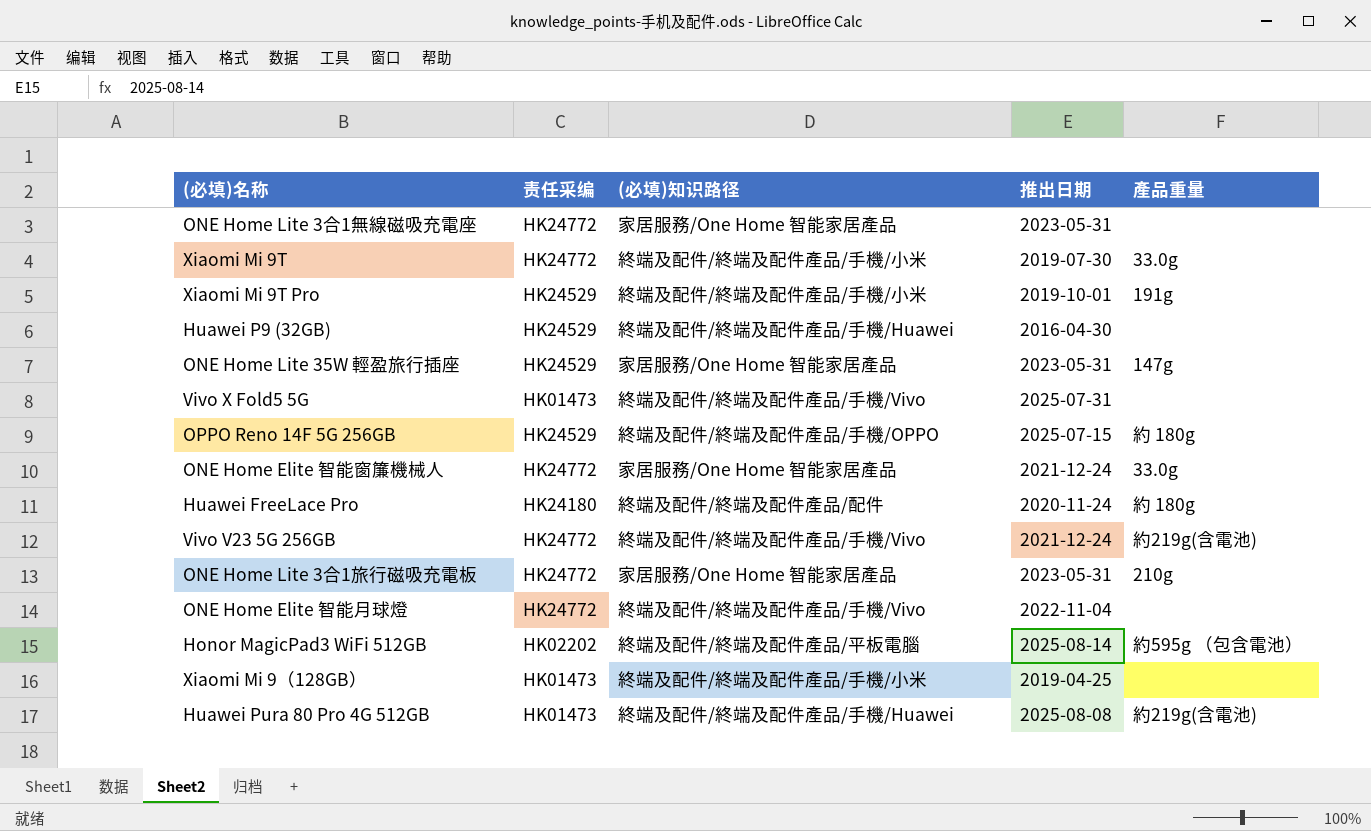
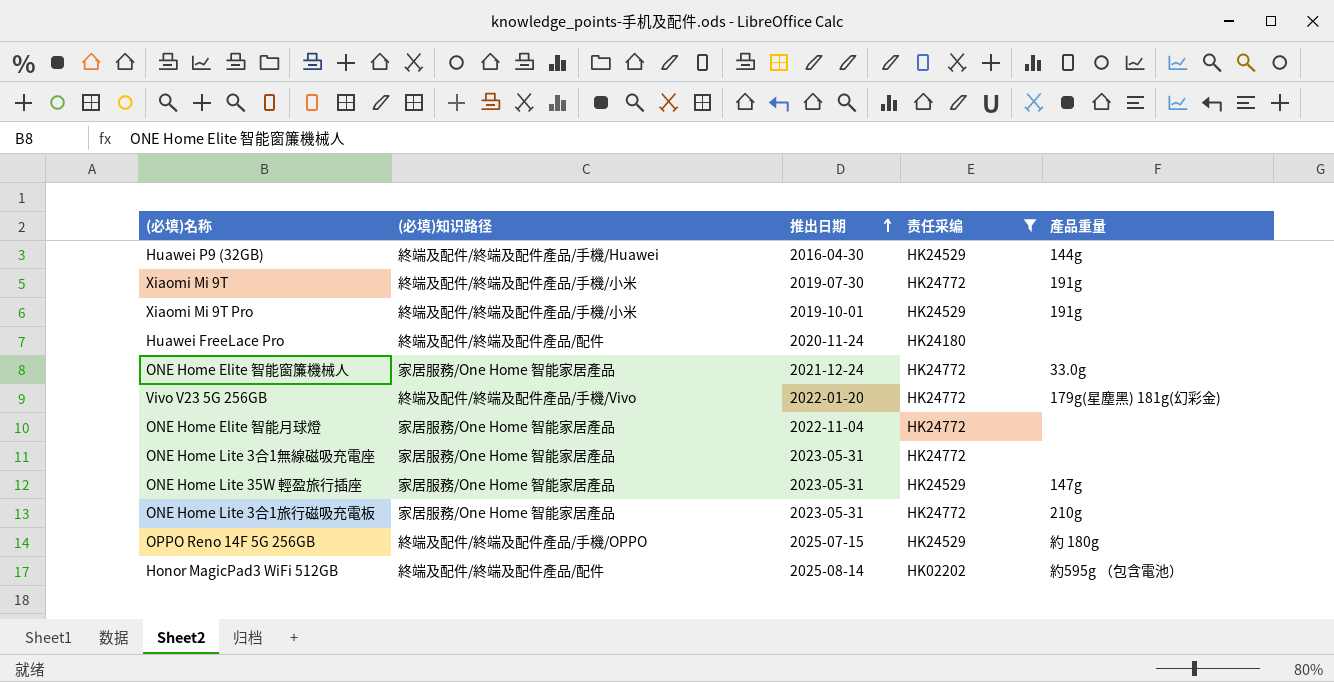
filter: none -> 责任采编 != HK01473
row order: none -> 推出日期 ascending
column 责任采编 | position: 2 -> 4
Huawei P9 (32GB) | 產品重量: none -> 144g
Xiaomi Mi 9T | 產品重量: 33.0g -> 191g
Huawei FreeLace Pro | 產品重量: 約 180g -> none
Vivo V23 5G 256GB | 推出日期: 2021-12-24 -> 2022-01-20
Vivo V23 5G 256GB | 產品重量: 約219g(含電池) -> 179g(星塵黑) 181g(幻彩金)
ONE Home Elite 智能月球燈 | (必填)知识路径: 終端及配件/終端及配件產品/手機/Vivo -> 家居服務/One Home 智能家居產品
Honor MagicPad3 WiFi 512GB | (必填)知识路径: 終端及配件/終端及配件產品/平板電腦 -> 終端及配件/終端及配件產品/配件

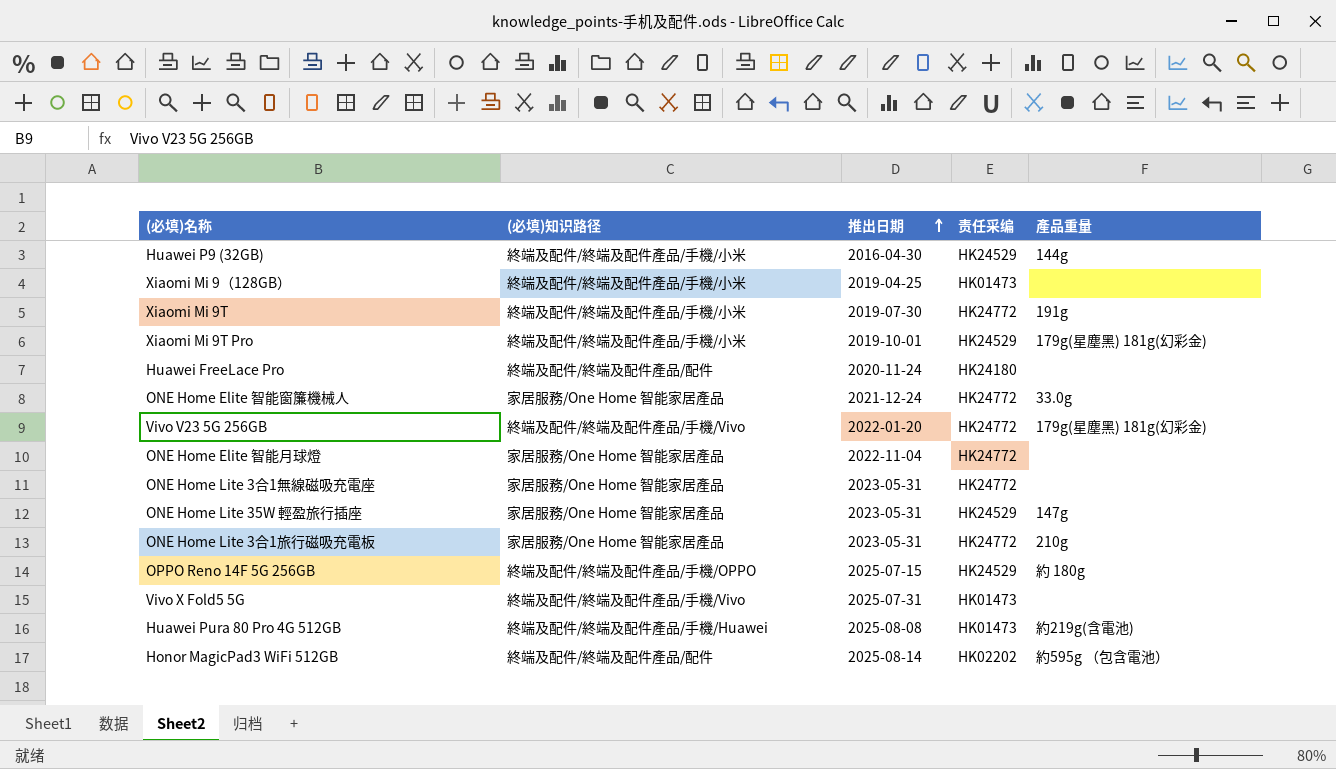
filter: 责任采编 != HK01473 -> none
Huawei P9 (32GB) | (必填)知识路径: 終端及配件/終端及配件產品/手機/Huawei -> 終端及配件/終端及配件產品/手機/小米
Xiaomi Mi 9T Pro | 產品重量: 191g -> 179g(星塵黑) 181g(幻彩金)

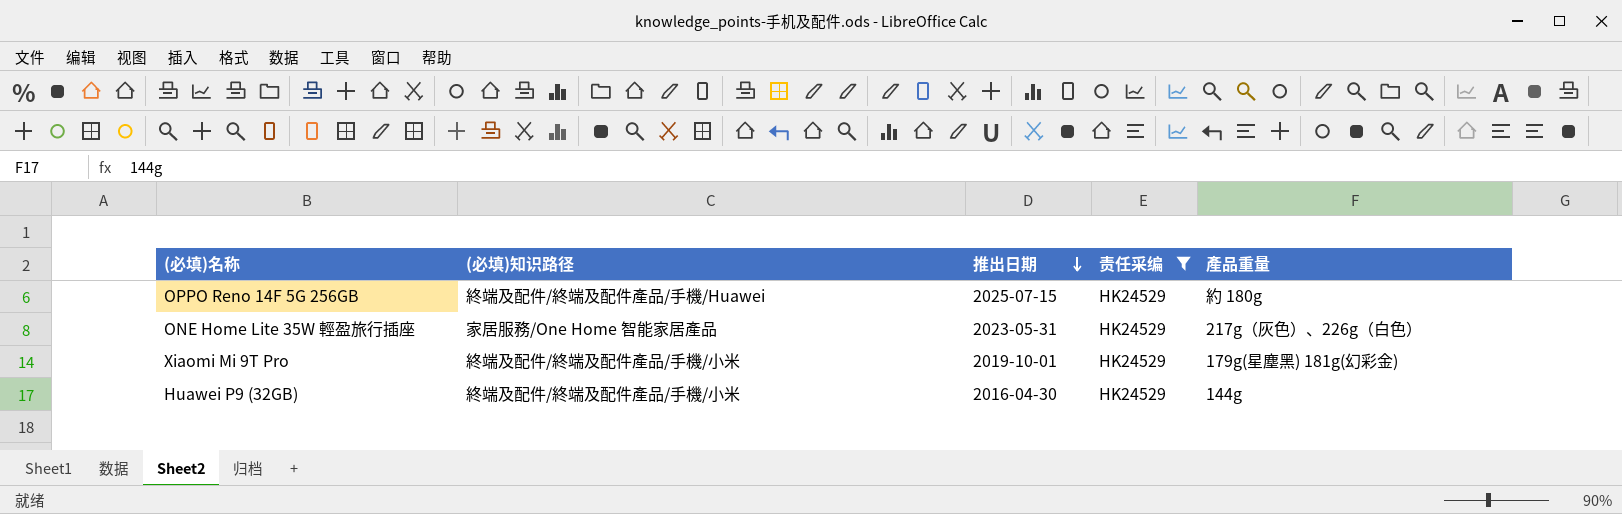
filter: none -> 责任采编 = HK24529
row order: 推出日期 ascending -> 推出日期 descending
OPPO Reno 14F 5G 256GB | (必填)知识路径: 終端及配件/終端及配件產品/手機/OPPO -> 終端及配件/終端及配件產品/手機/Huawei
ONE Home Lite 35W 輕盈旅行插座 | 產品重量: 147g -> 217g（灰色）、226g（白色）

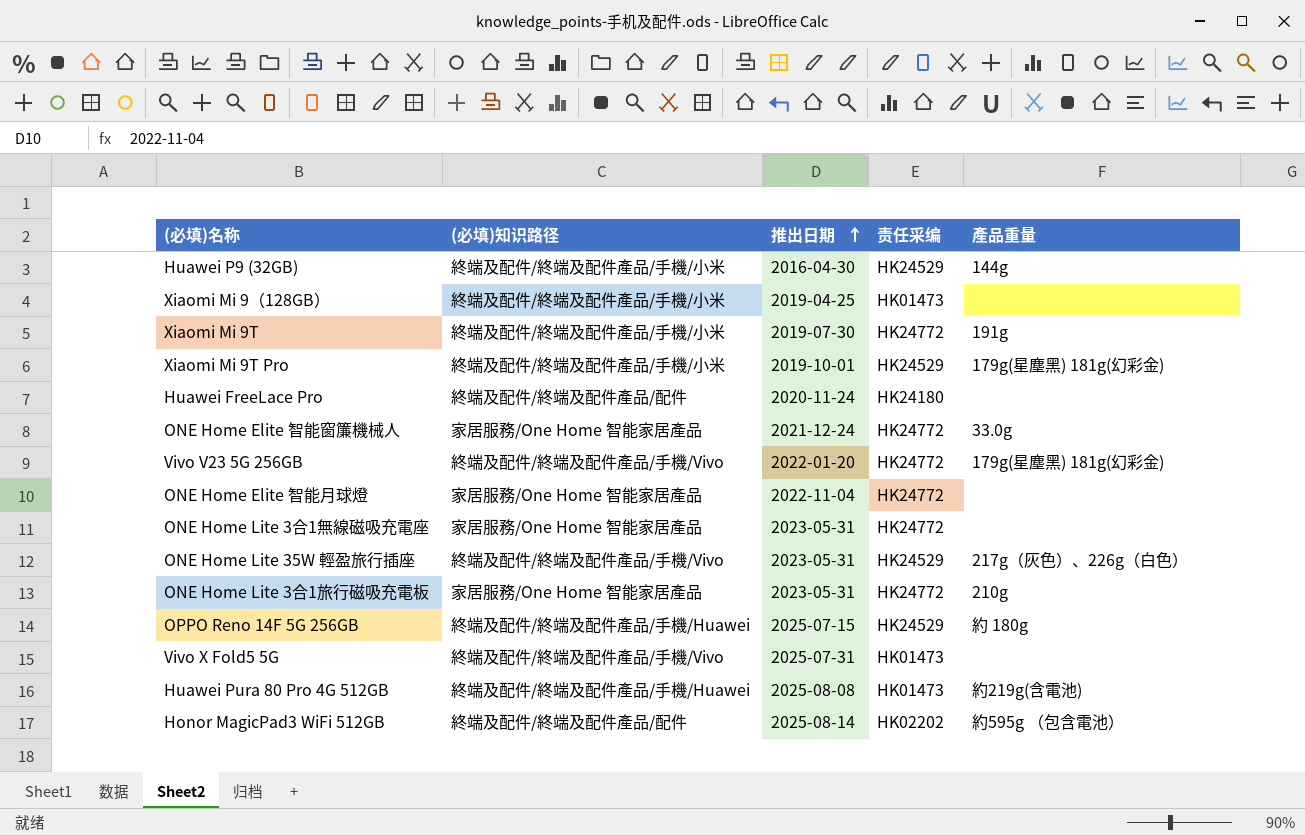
filter: 责任采编 = HK24529 -> none
row order: 推出日期 descending -> 推出日期 ascending
ONE Home Lite 35W 輕盈旅行插座 | (必填)知识路径: 家居服務/One Home 智能家居產品 -> 終端及配件/終端及配件產品/手機/Vivo

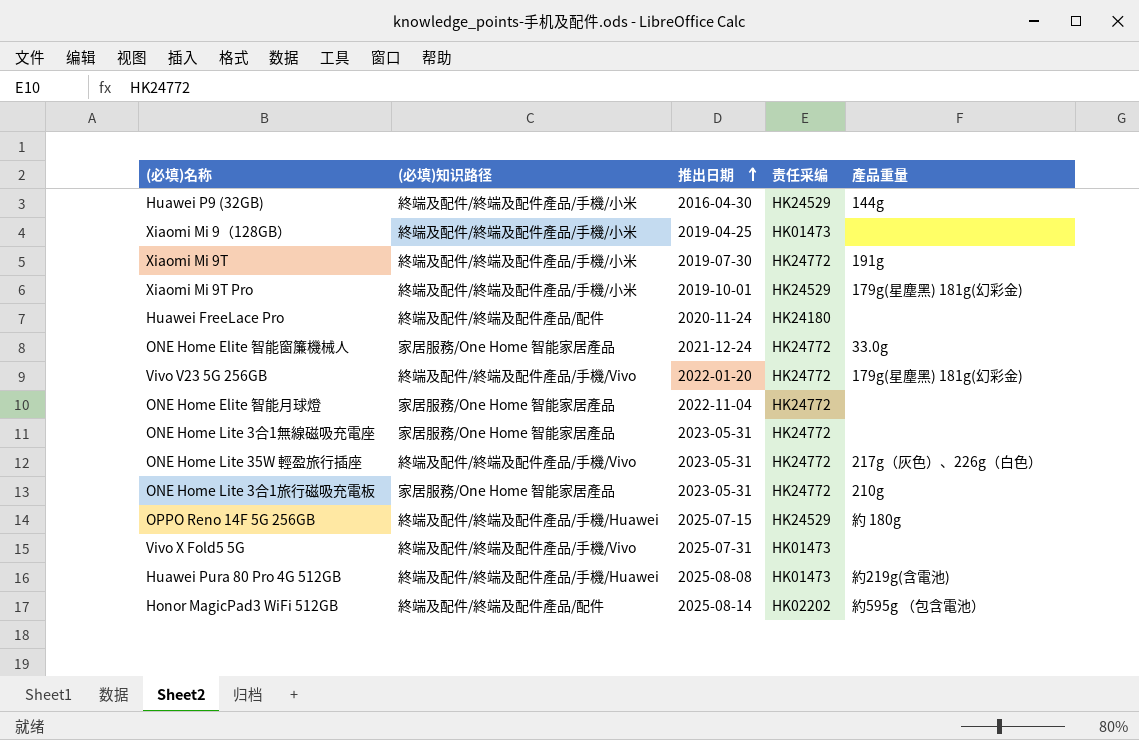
ONE Home Lite 35W 輕盈旅行插座 | 责任采编: HK24529 -> HK24772

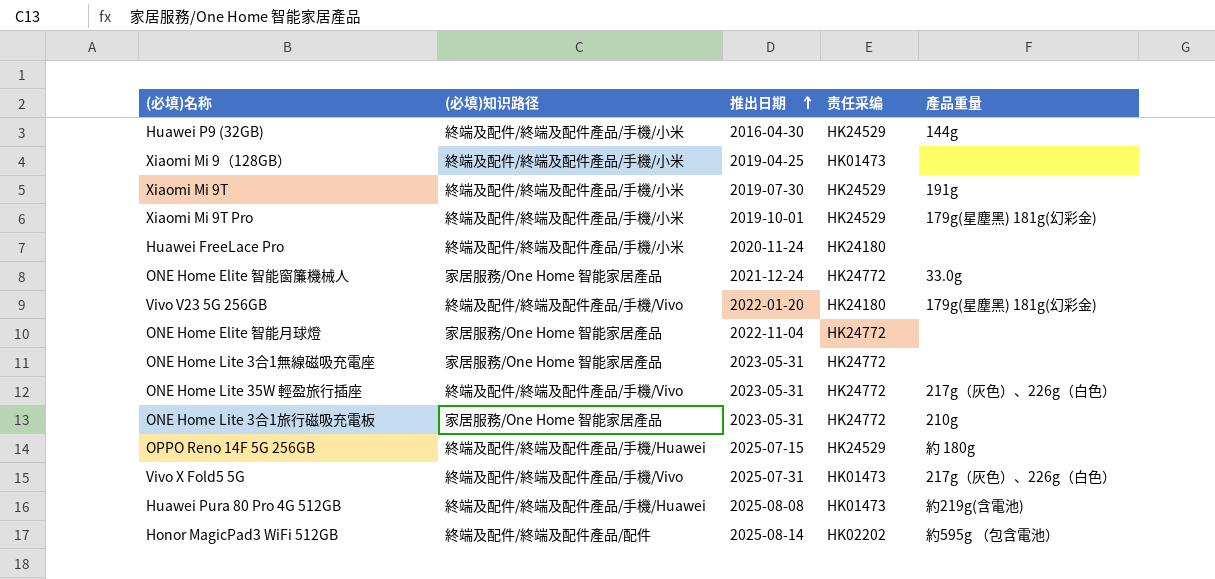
Xiaomi Mi 9T | 责任采编: HK24772 -> HK24529
Huawei FreeLace Pro | (必填)知识路径: 終端及配件/終端及配件產品/配件 -> 終端及配件/終端及配件產品/手機/小米
Vivo V23 5G 256GB | 责任采编: HK24772 -> HK24180
Vivo X Fold5 5G | 產品重量: none -> 217g（灰色）、226g（白色）

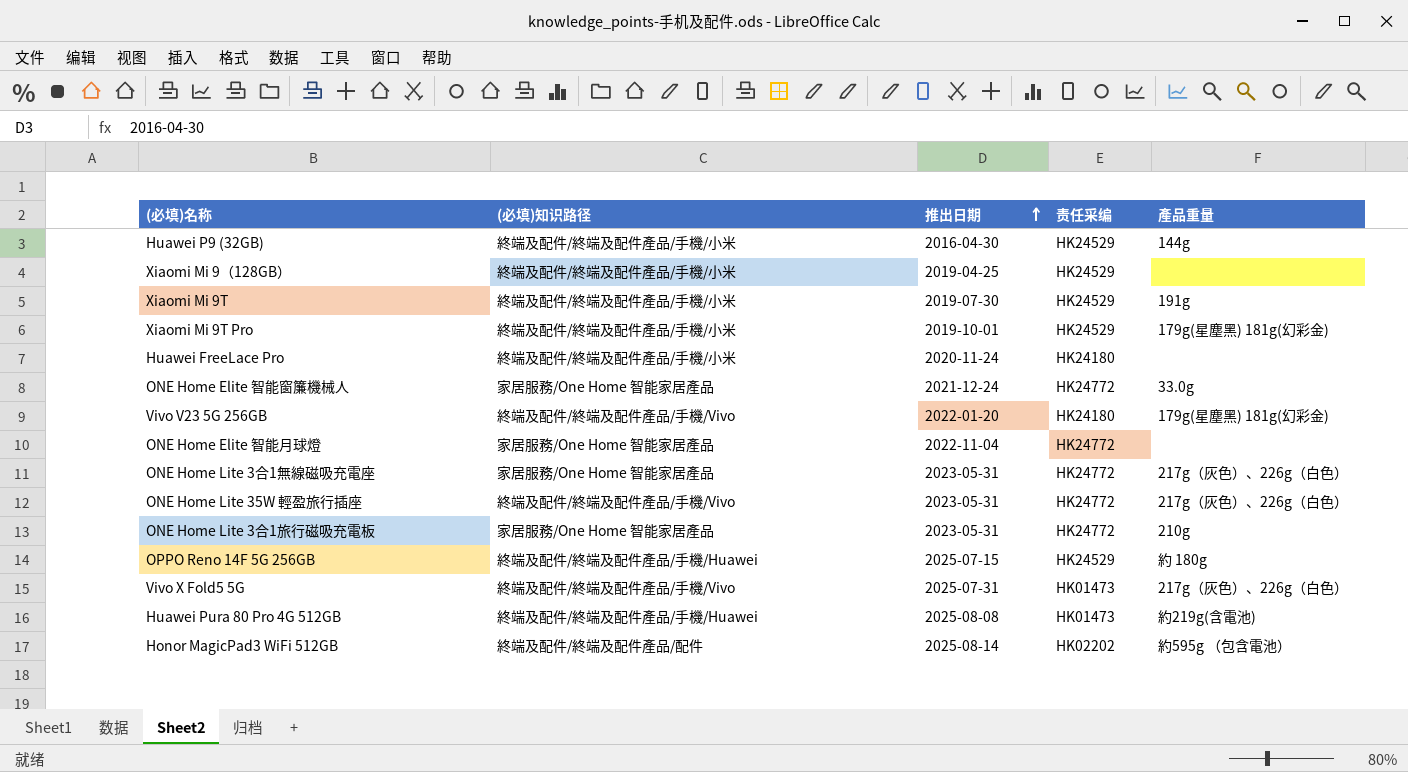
Xiaomi Mi 9（128GB） | 责任采编: HK01473 -> HK24529
ONE Home Lite 3合1無線磁吸充電座 | 產品重量: none -> 217g（灰色）、226g（白色）

